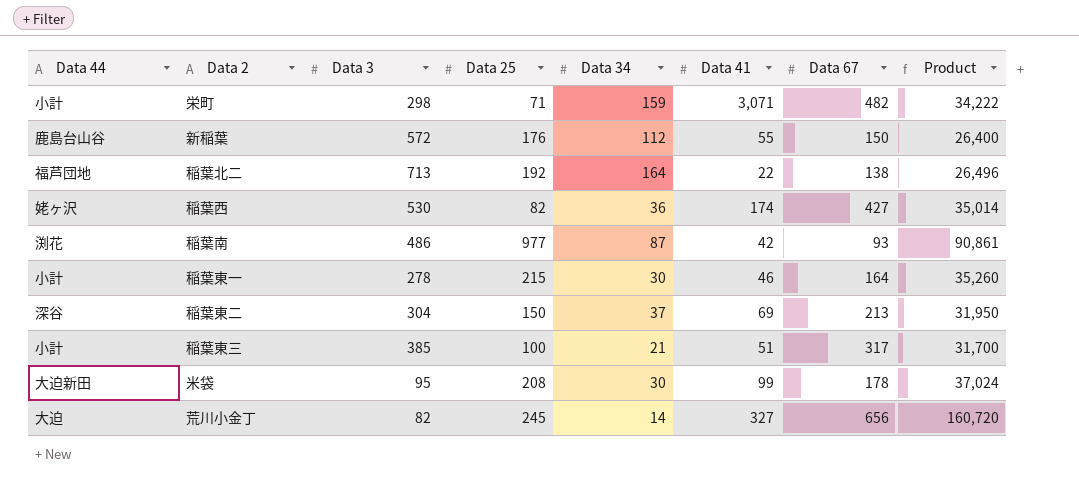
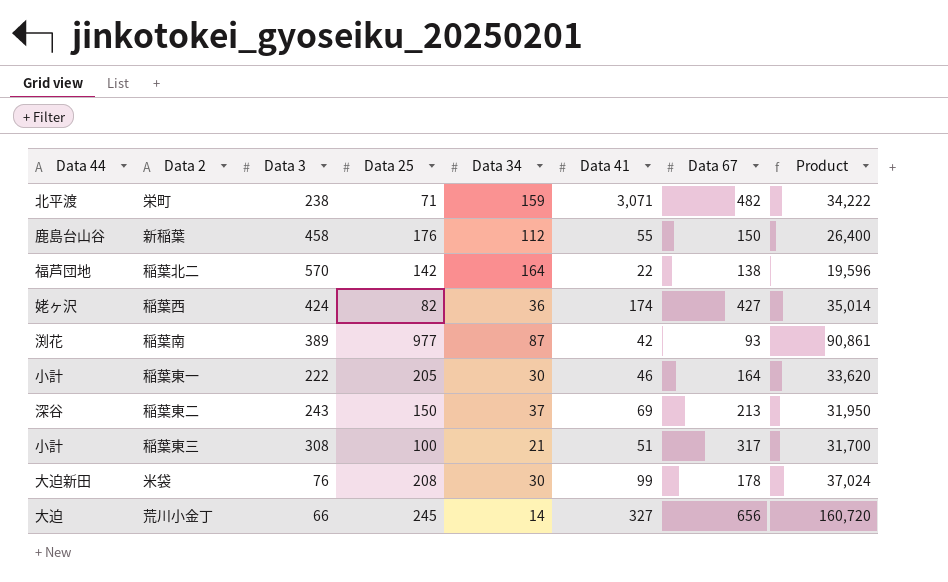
栄町 | Data 44: 小計 -> 北平渡
栄町 | Data 3: 298 -> 238
新稲葉 | Data 3: 572 -> 458
稲葉北二 | Data 3: 713 -> 570
稲葉北二 | Data 25: 192 -> 142
稲葉北二 | Product: 26,496 -> 19,596
稲葉西 | Data 3: 530 -> 424
稲葉南 | Data 3: 486 -> 389
稲葉東一 | Data 3: 278 -> 222
稲葉東一 | Data 25: 215 -> 205
稲葉東一 | Product: 35,260 -> 33,620
稲葉東二 | Data 3: 304 -> 243
稲葉東三 | Data 3: 385 -> 308
米袋 | Data 3: 95 -> 76
荒川小金丁 | Data 3: 82 -> 66

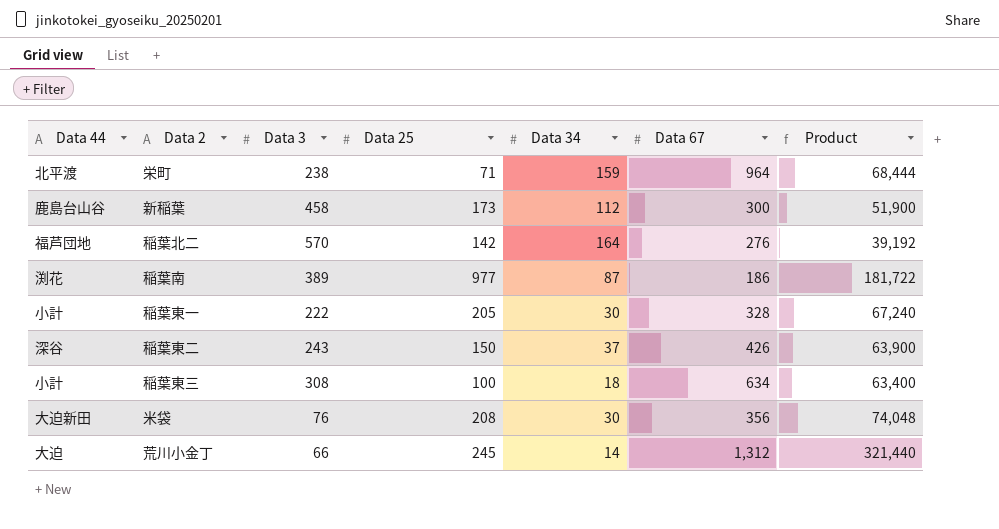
column Data 41 | position: 6 -> none
row 稲葉西: 姥ヶ沢 | 424 | 82 | 36 | 174 | 427 | 35,014 -> none
栄町 | Data 67: 482 -> 964
栄町 | Product: 34,222 -> 68,444
新稲葉 | Data 25: 176 -> 173
新稲葉 | Data 67: 150 -> 300
新稲葉 | Product: 26,400 -> 51,900
稲葉北二 | Data 67: 138 -> 276
稲葉北二 | Product: 19,596 -> 39,192
稲葉南 | Data 67: 93 -> 186
稲葉南 | Product: 90,861 -> 181,722
稲葉東一 | Data 67: 164 -> 328
稲葉東一 | Product: 33,620 -> 67,240
稲葉東二 | Data 67: 213 -> 426
稲葉東二 | Product: 31,950 -> 63,900
稲葉東三 | Data 34: 21 -> 18
稲葉東三 | Data 67: 317 -> 634
稲葉東三 | Product: 31,700 -> 63,400
米袋 | Data 67: 178 -> 356
米袋 | Product: 37,024 -> 74,048
荒川小金丁 | Data 67: 656 -> 1,312
荒川小金丁 | Product: 160,720 -> 321,440

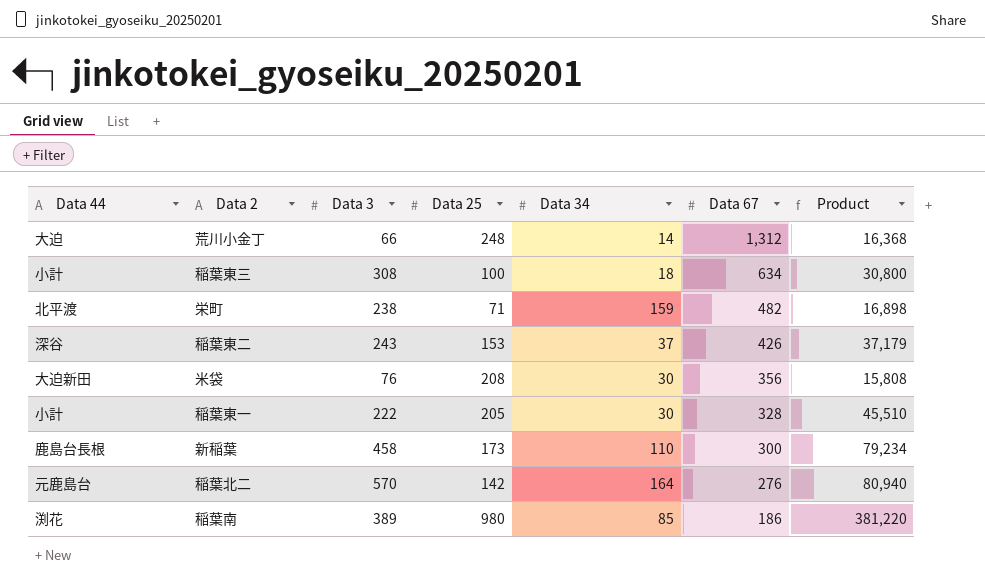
row order: none -> Data 67 descending
column Product | formula: [Data 25] * [Data 67] -> [Data 3] * [Data 25]
荒川小金丁 | Data 25: 245 -> 248
栄町 | Data 67: 964 -> 482
稲葉東二 | Data 25: 150 -> 153
新稲葉 | Data 44: 鹿島台山谷 -> 鹿島台長根
新稲葉 | Data 34: 112 -> 110
稲葉北二 | Data 44: 福芦団地 -> 元鹿島台
稲葉南 | Data 25: 977 -> 980
稲葉南 | Data 34: 87 -> 85

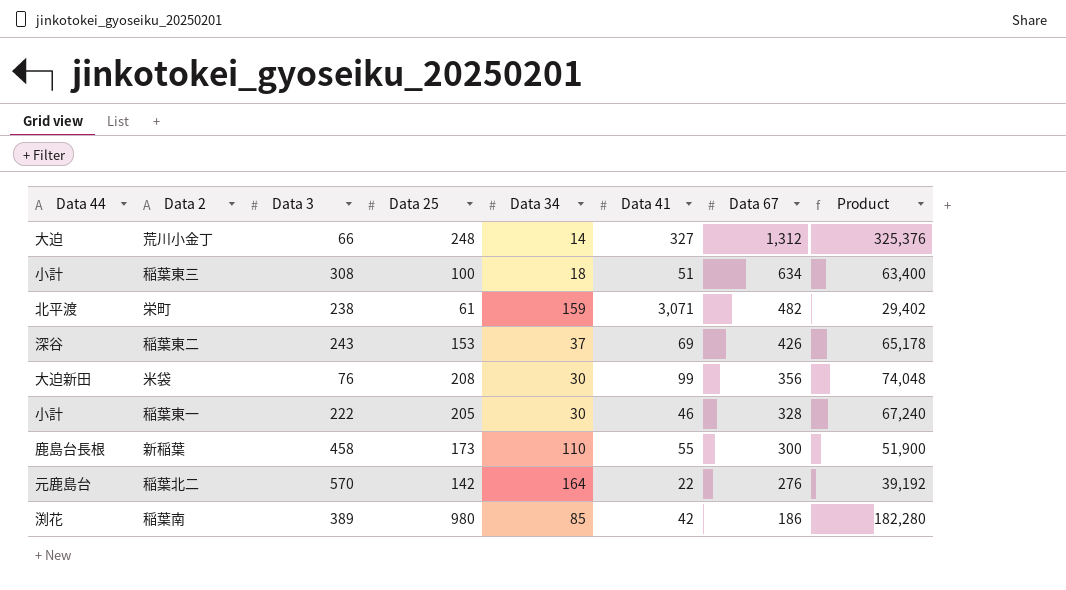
column Data 41 | position: none -> 6
column Product | formula: [Data 3] * [Data 25] -> [Data 25] * [Data 67]
栄町 | Data 25: 71 -> 61

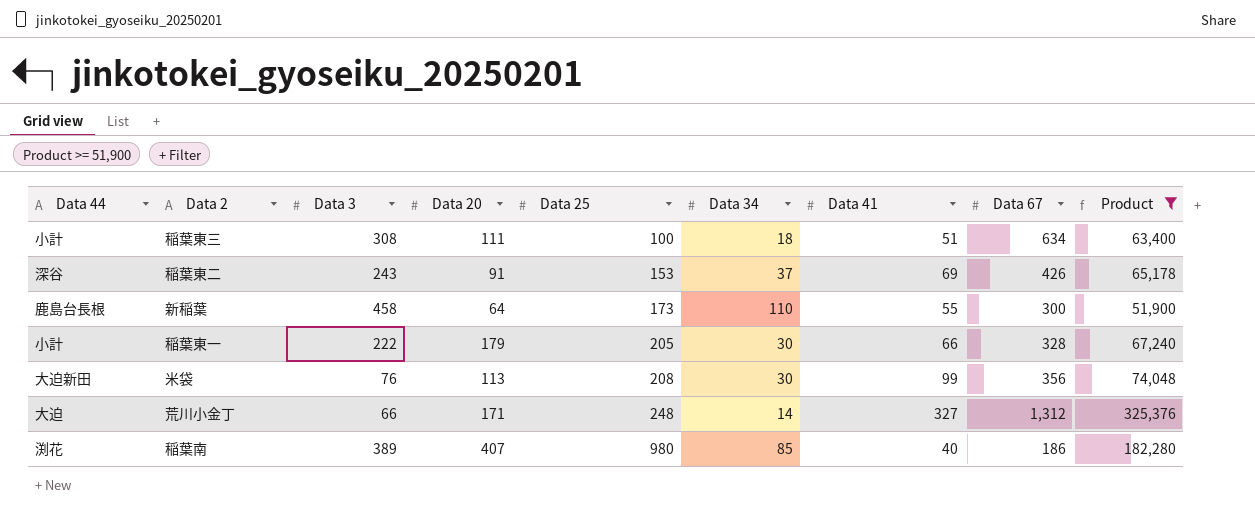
filter: none -> Product >= 51,900
row order: Data 67 descending -> Data 25 ascending
column Data 20 | position: none -> 4
稲葉東一 | Data 41: 46 -> 66
稲葉南 | Data 41: 42 -> 40

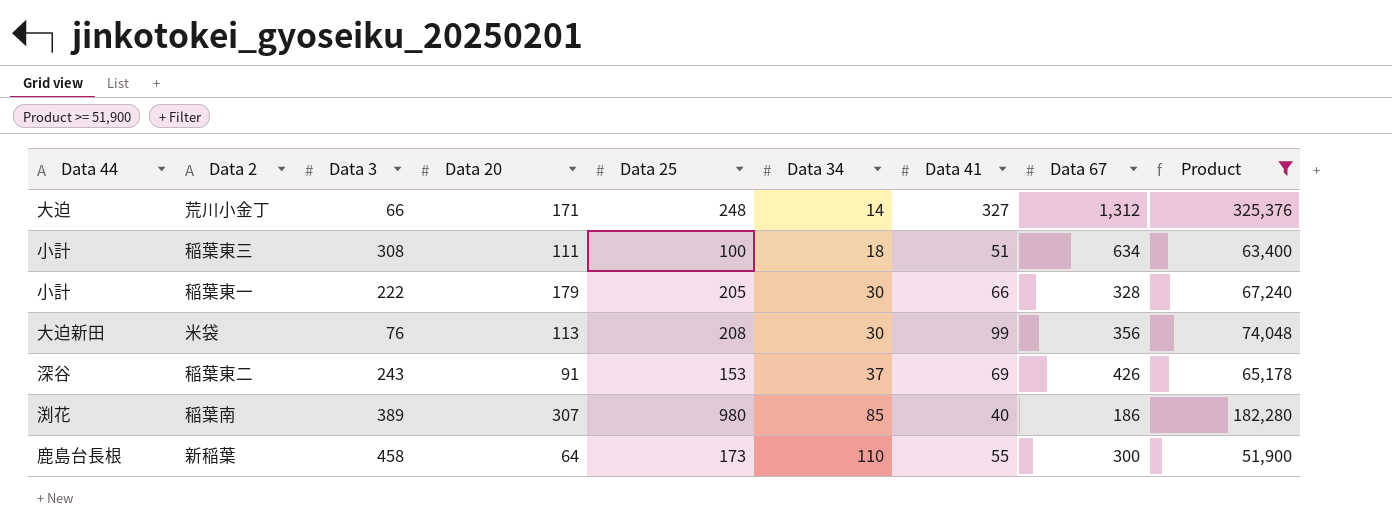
row order: Data 25 ascending -> Data 34 ascending
稲葉南 | Data 20: 407 -> 307

